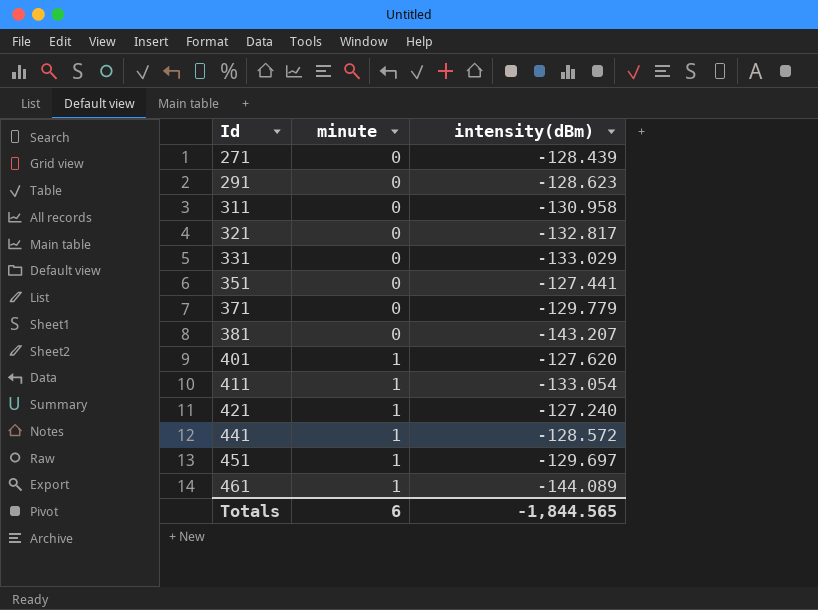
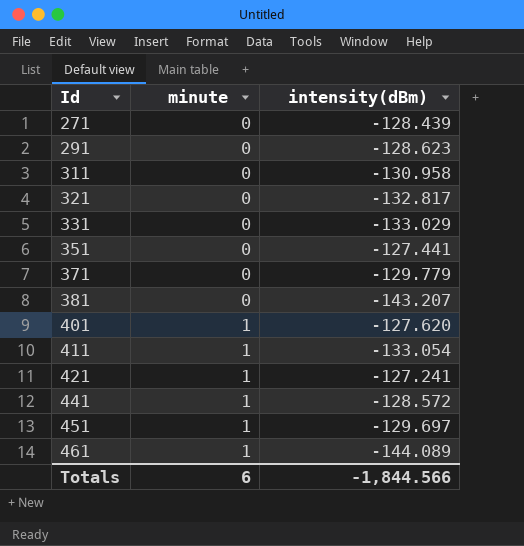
421 | intensity(dBm): -127.240 -> -127.241
Totals | intensity(dBm): -1,844.565 -> -1,844.566

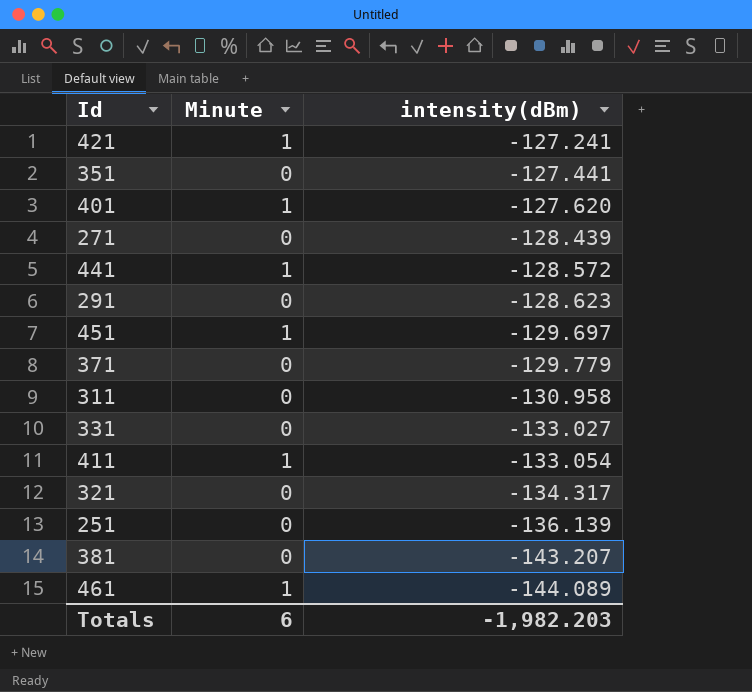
row order: Id ascending -> intensity(dBm) descending
column name: minute -> Minute
331 | intensity(dBm): -133.029 -> -133.027
321 | intensity(dBm): -132.817 -> -134.317
row 251: none -> 0 | -136.139
Totals | intensity(dBm): -1,844.566 -> -1,982.203

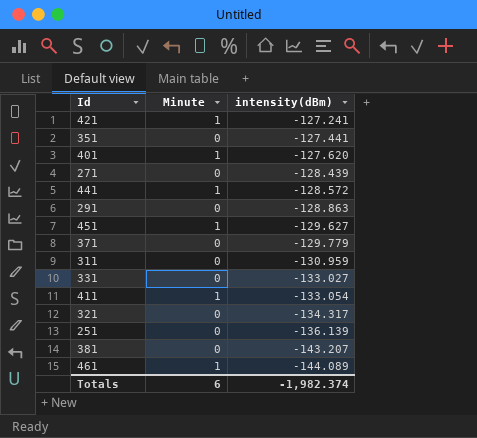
291 | intensity(dBm): -128.623 -> -128.863
451 | intensity(dBm): -129.697 -> -129.627
311 | intensity(dBm): -130.958 -> -130.959
Totals | intensity(dBm): -1,982.203 -> -1,982.374

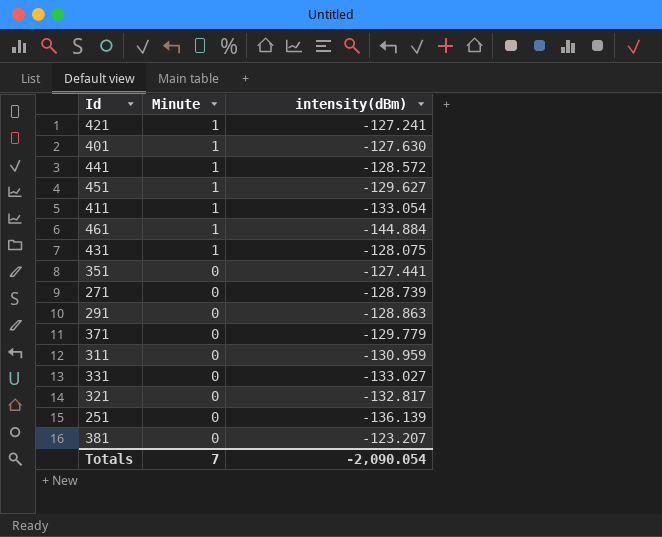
row order: intensity(dBm) descending -> Minute descending
401 | intensity(dBm): -127.620 -> -127.630
461 | intensity(dBm): -144.089 -> -144.884
row 431: none -> 1 | -128.075
271 | intensity(dBm): -128.439 -> -128.739
321 | intensity(dBm): -134.317 -> -132.817
381 | intensity(dBm): -143.207 -> -123.207
Totals | Minute: 6 -> 7
Totals | intensity(dBm): -1,982.374 -> -2,090.054

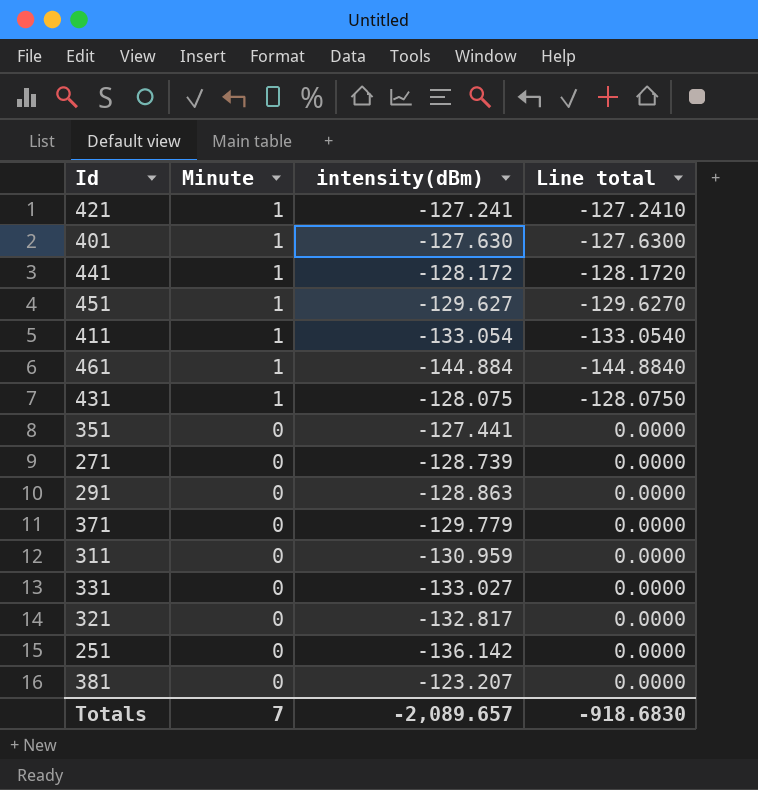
column Line total | formula: none -> [Minute] * [intensity(dBm)]
441 | intensity(dBm): -128.572 -> -128.172
251 | intensity(dBm): -136.139 -> -136.142
Totals | intensity(dBm): -2,090.054 -> -2,089.657

